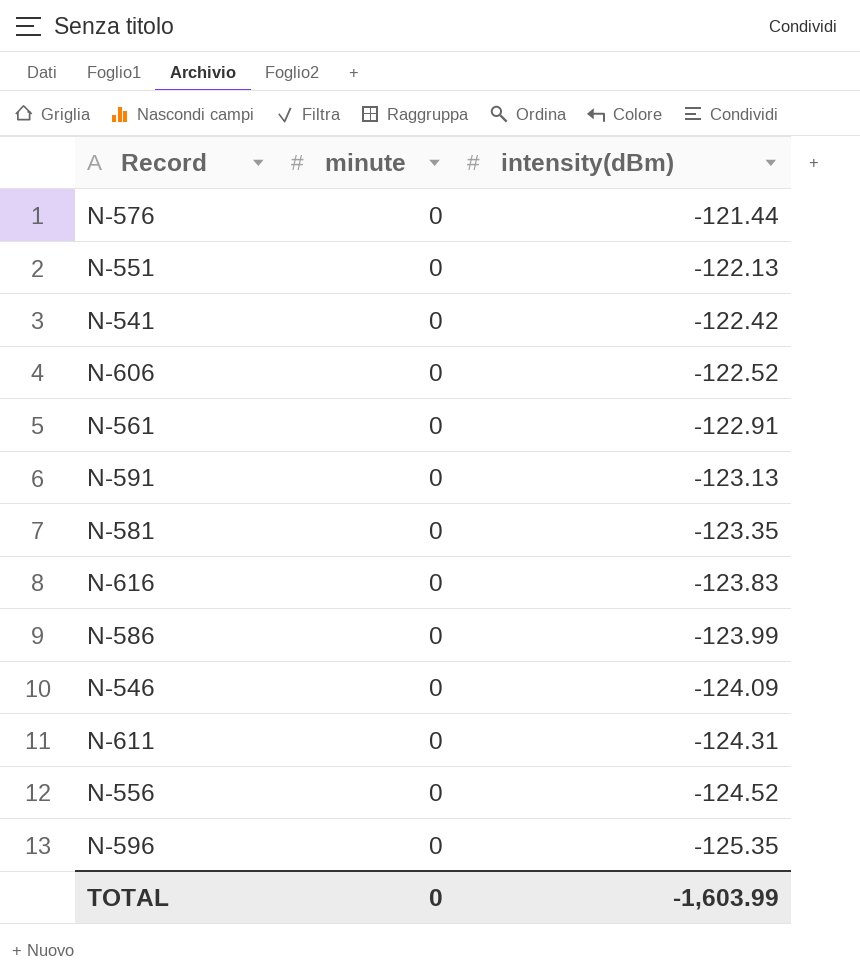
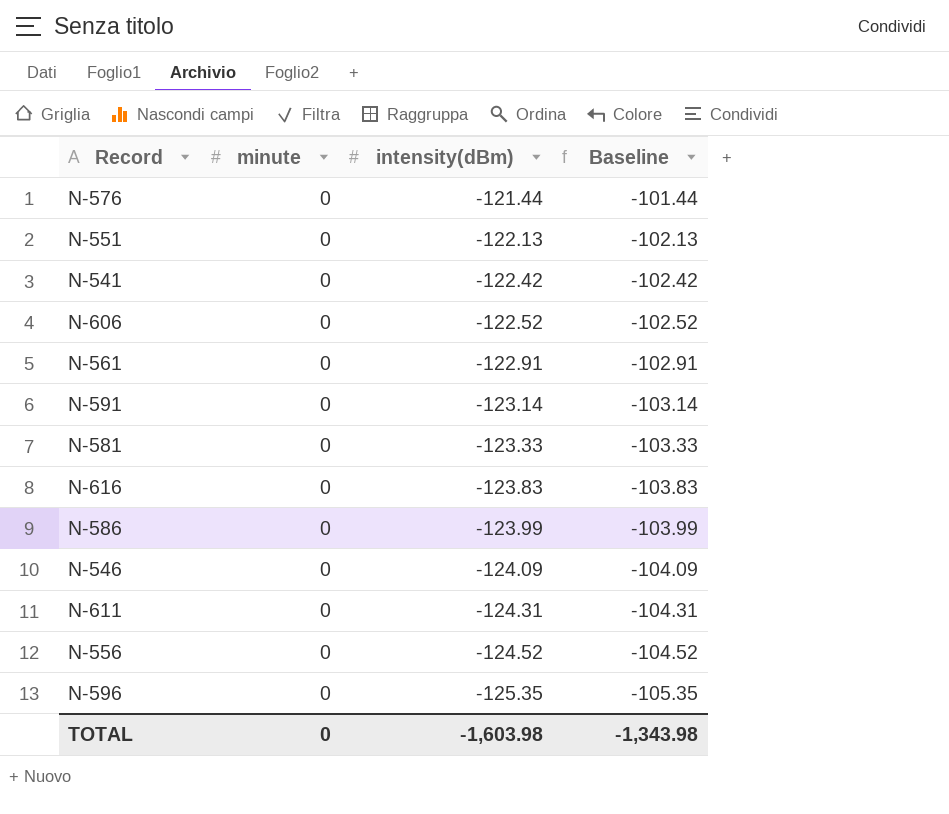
column Baseline | formula: none -> [intensity(dBm)] + 20
N-591 | intensity(dBm): -123.13 -> -123.14
N-581 | intensity(dBm): -123.35 -> -123.33
TOTAL | intensity(dBm): -1,603.99 -> -1,603.98

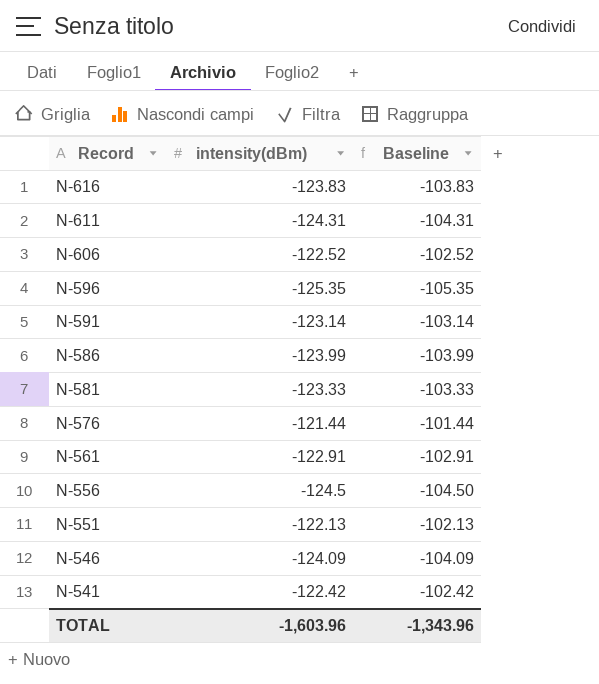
row order: intensity(dBm) descending -> Record descending
column minute | position: 2 -> none
N-556 | intensity(dBm): -124.52 -> -124.5
N-556 | Baseline: -104.52 -> -104.50
TOTAL | intensity(dBm): -1,603.98 -> -1,603.96
TOTAL | Baseline: -1,343.98 -> -1,343.96

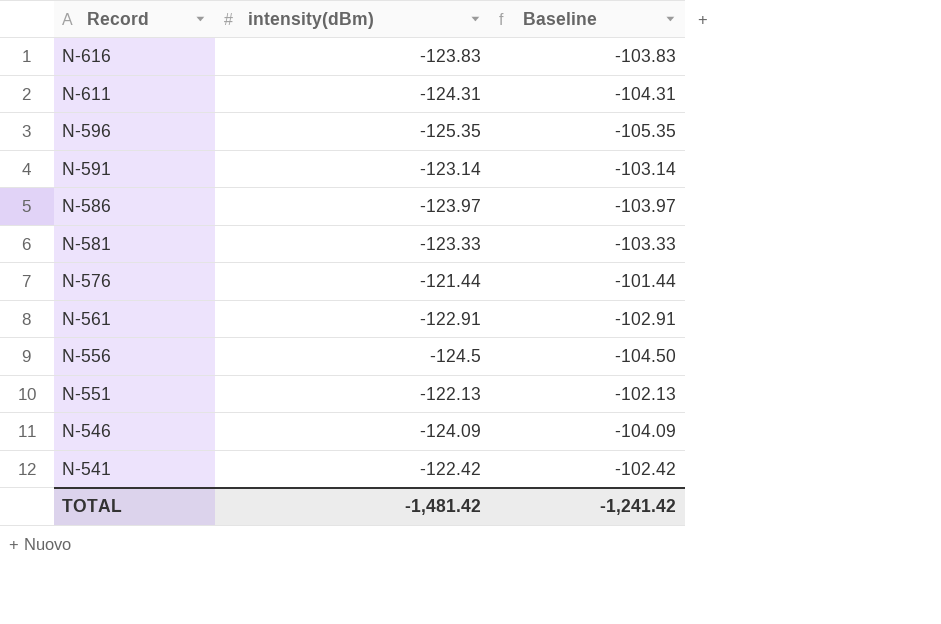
row N-606: -122.52 | -102.52 -> none
N-586 | intensity(dBm): -123.99 -> -123.97
N-586 | Baseline: -103.99 -> -103.97
TOTAL | intensity(dBm): -1,603.96 -> -1,481.42
TOTAL | Baseline: -1,343.96 -> -1,241.42

